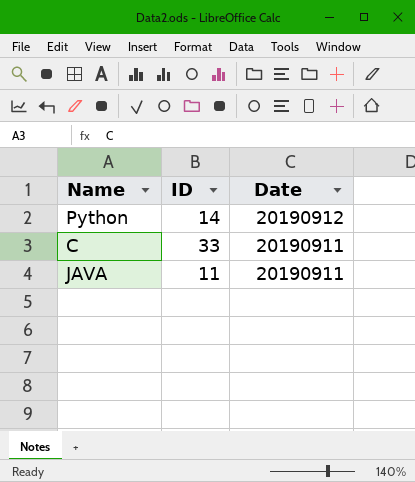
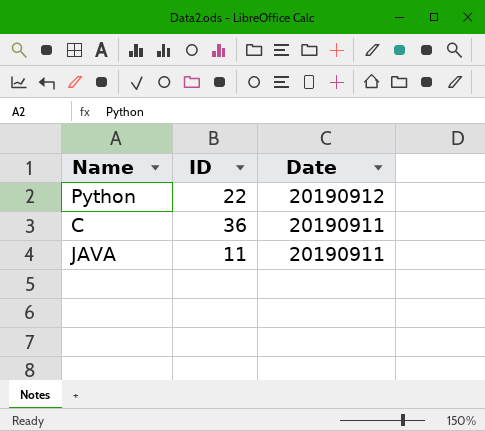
Python | ID: 14 -> 22
C | ID: 33 -> 36

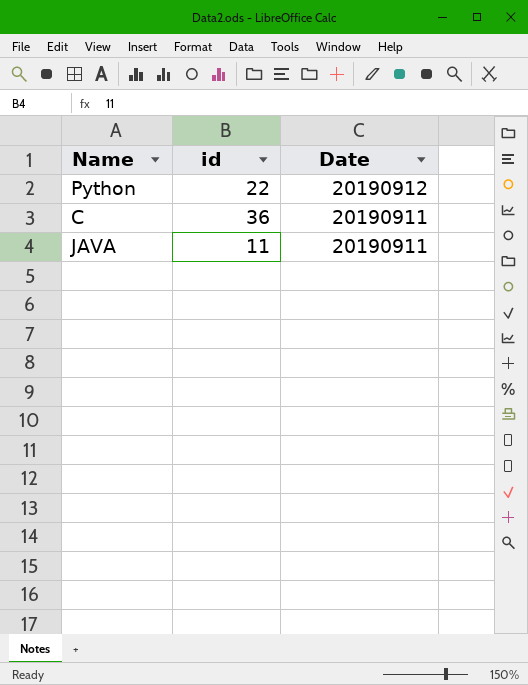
column name: ID -> id

